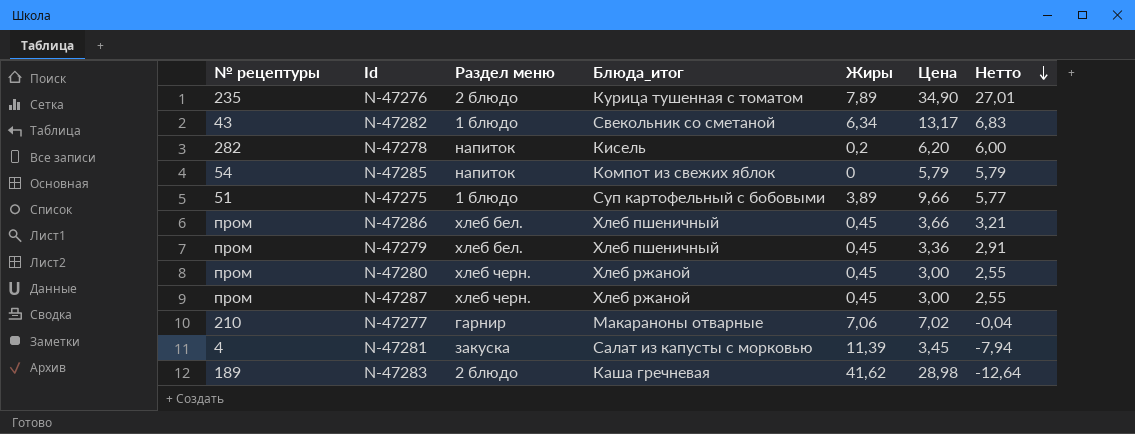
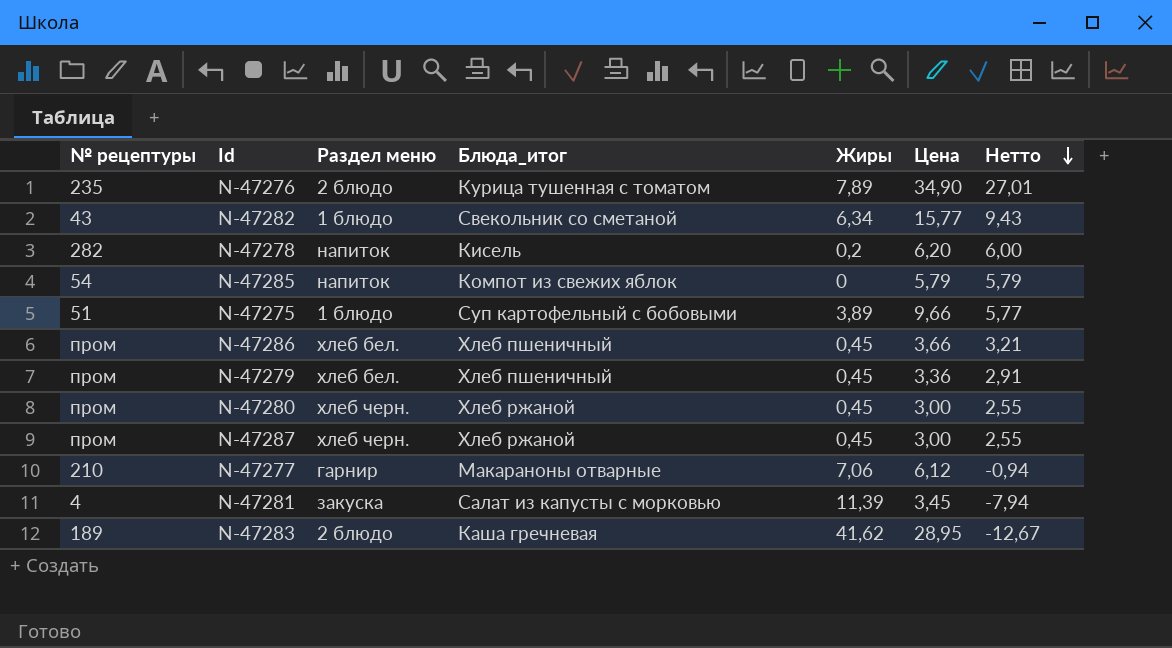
N-47282 | Цена: 13,17 -> 15,77
N-47282 | Нетто: 6,83 -> 9,43
N-47277 | Цена: 7,02 -> 6,12
N-47277 | Нетто: -0,04 -> -0,94
N-47283 | Цена: 28,98 -> 28,95
N-47283 | Нетто: -12,64 -> -12,67

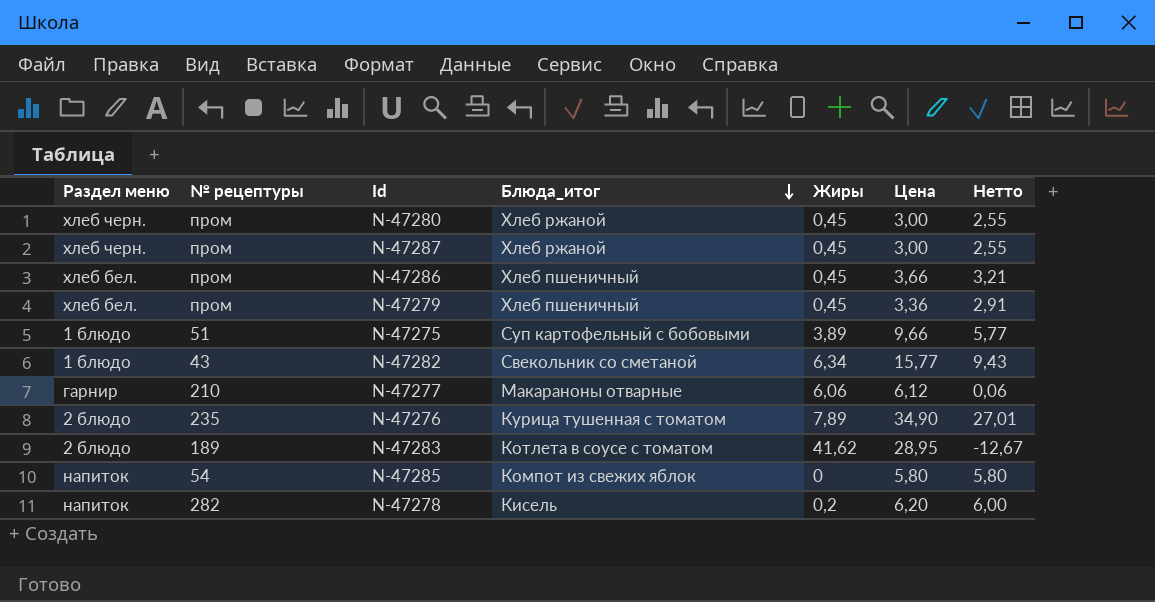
row order: Нетто descending -> Блюда_итог descending
column Раздел меню | position: 3 -> 1
row N-47281: 4 | закуска | Салат из капусты с морковью | 11,39 | 3,45 | -7,94 -> none
N-47277 | Жиры: 7,06 -> 6,06
N-47277 | Нетто: -0,94 -> 0,06
N-47283 | Блюда_итог: Каша гречневая -> Котлета в соусе с томатом
N-47285 | Цена: 5,79 -> 5,80
N-47285 | Нетто: 5,79 -> 5,80

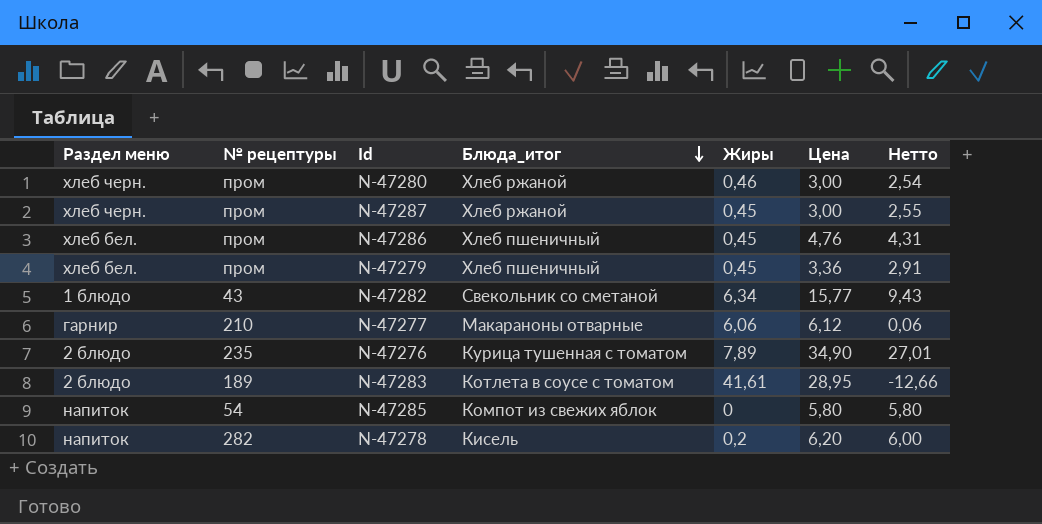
row N-47275: 1 блюдо | 51 | Суп картофельный с бобовыми | 3,89 | 9,66 | 5,77 -> none
N-47280 | Жиры: 0,45 -> 0,46
N-47280 | Нетто: 2,55 -> 2,54
N-47286 | Цена: 3,66 -> 4,76
N-47286 | Нетто: 3,21 -> 4,31
N-47283 | Жиры: 41,62 -> 41,61
N-47283 | Нетто: -12,67 -> -12,66

